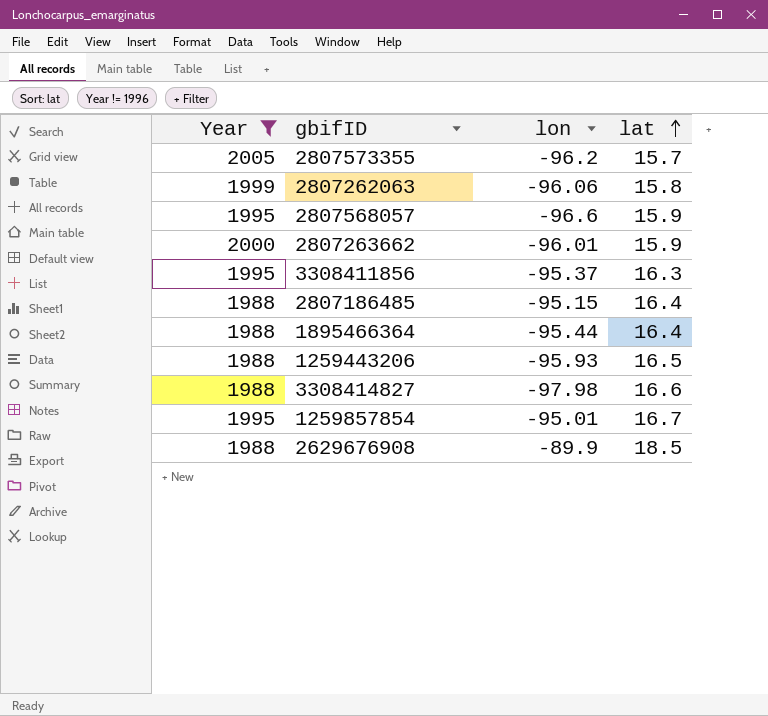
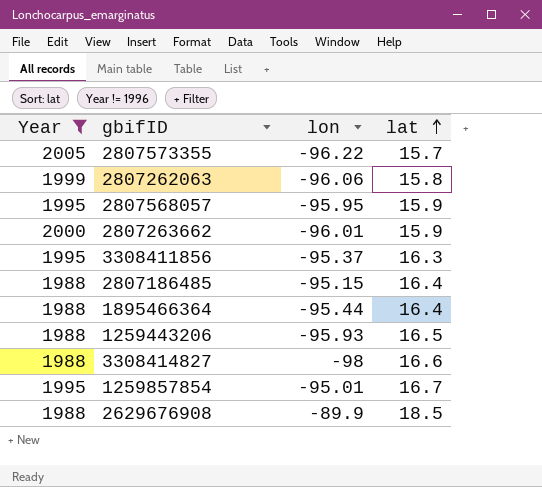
2807573355 | lon: -96.2 -> -96.22
2807568057 | lon: -96.6 -> -95.95
3308414827 | lon: -97.98 -> -98

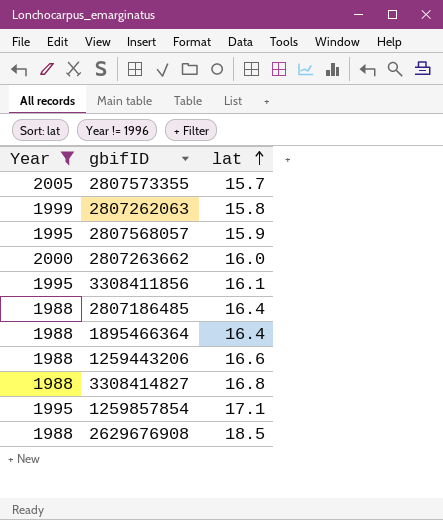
column lon | position: 3 -> none
2807263662 | lat: 15.9 -> 16.0
3308411856 | lat: 16.3 -> 16.1
1259443206 | lat: 16.5 -> 16.6
3308414827 | lat: 16.6 -> 16.8
1259857854 | lat: 16.7 -> 17.1

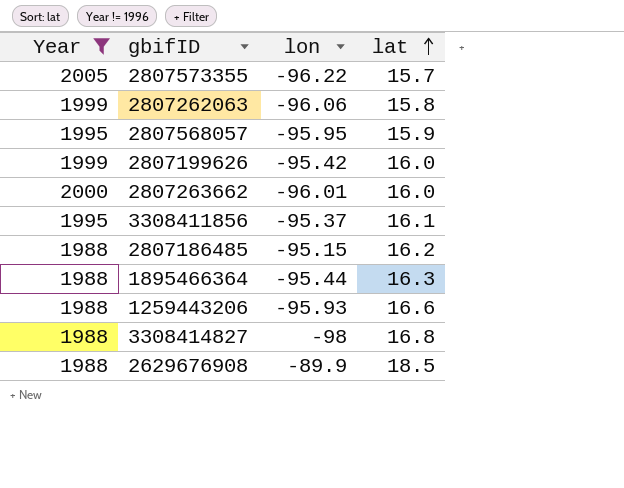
column lon | position: none -> 3
row 1259857854: 1995 | 17.1 -> none
row 2807199626: none -> 1999 | -95.42 | 16.0
2807186485 | lat: 16.4 -> 16.2
1895466364 | lat: 16.4 -> 16.3

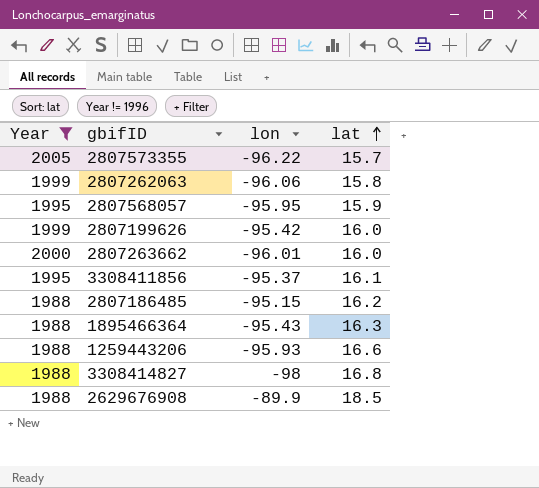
1895466364 | lon: -95.44 -> -95.43

